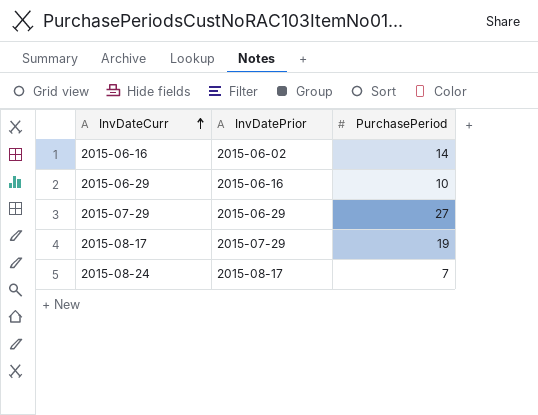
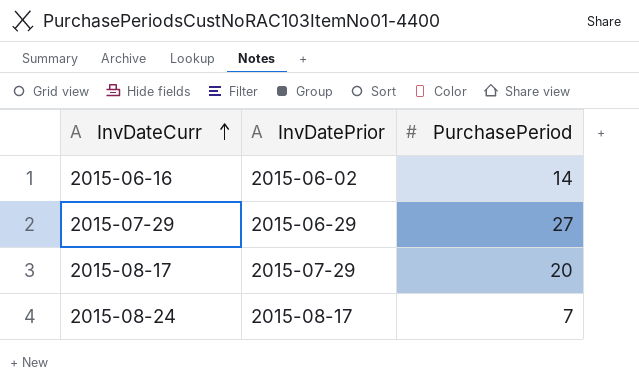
row 2015-06-29: 2015-06-16 | 10 -> none
2015-08-17 | PurchasePeriod: 19 -> 20

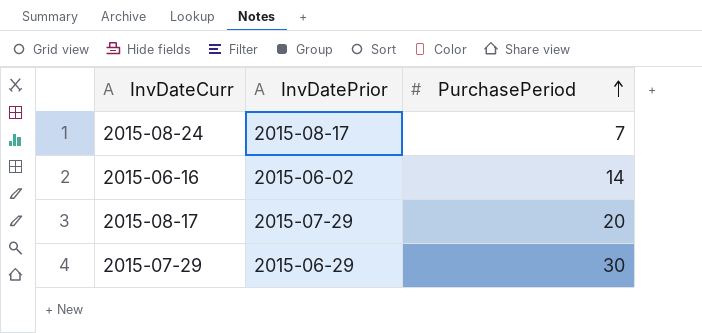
row order: InvDateCurr ascending -> PurchasePeriod ascending
2015-07-29 | PurchasePeriod: 27 -> 30

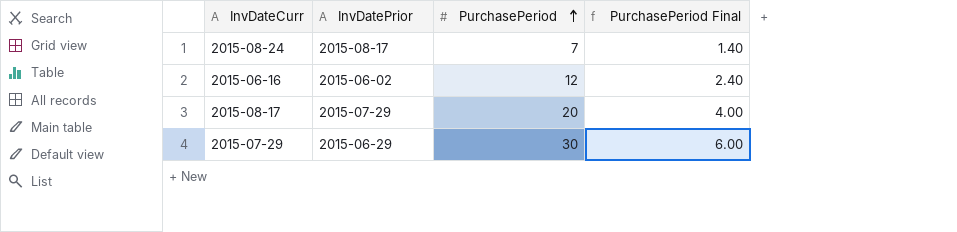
column PurchasePeriod Final | formula: none -> [PurchasePeriod] * 0.2
2015-06-16 | PurchasePeriod: 14 -> 12

